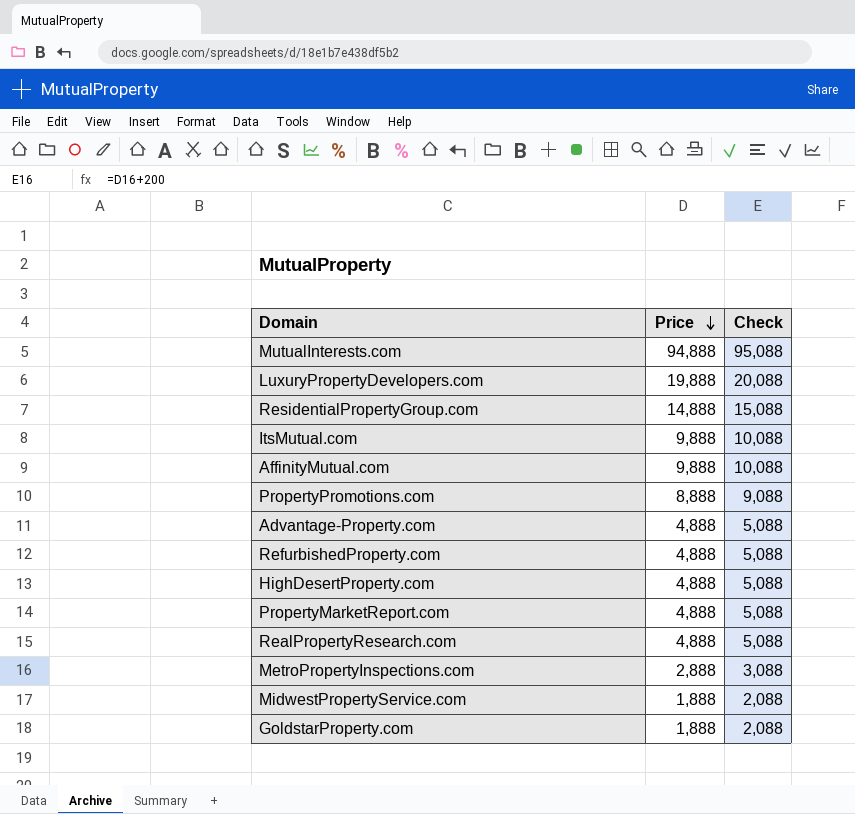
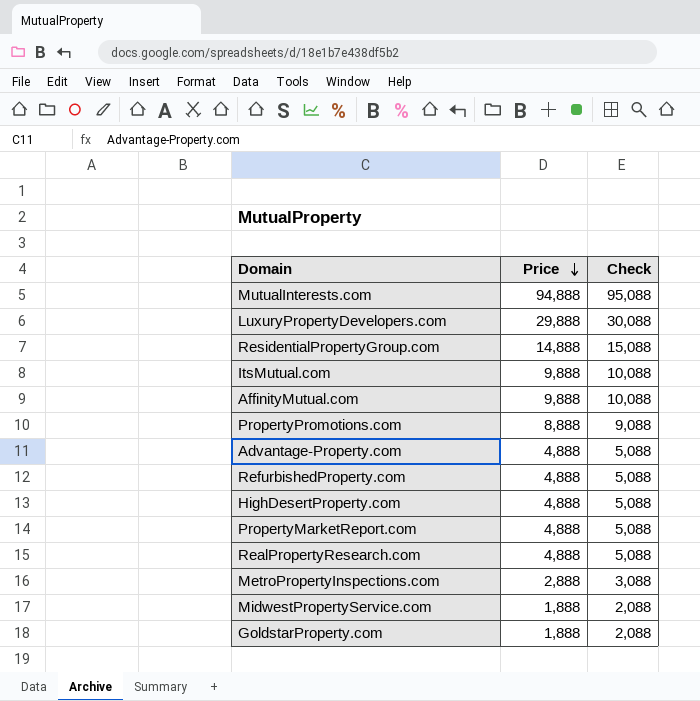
LuxuryPropertyDevelopers.com | Price: 19,888 -> 29,888
LuxuryPropertyDevelopers.com | Check: 20,088 -> 30,088

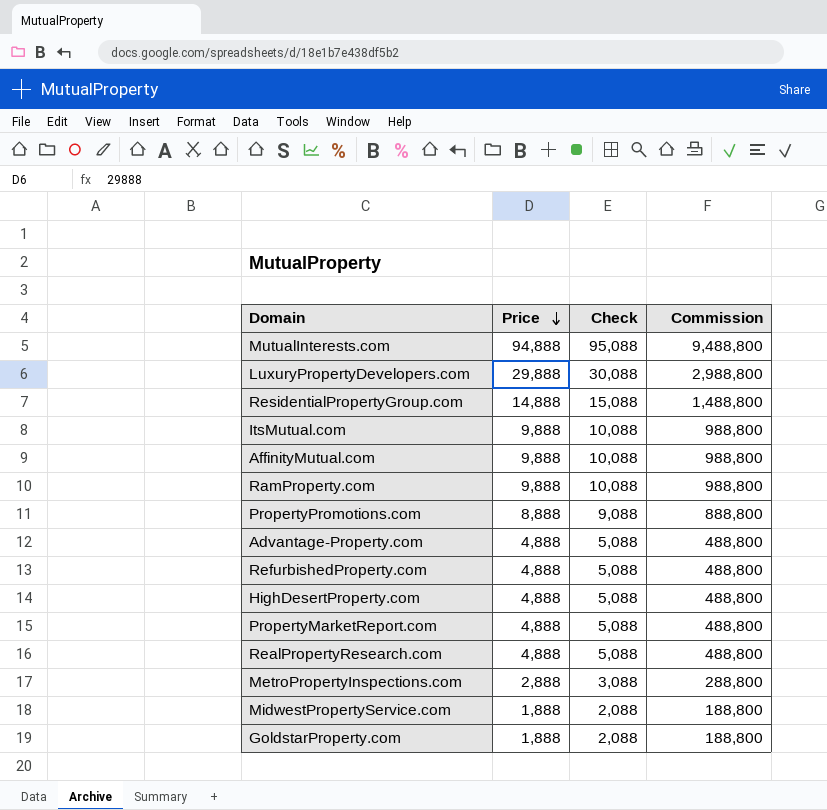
column Commission | formula: none -> [Price] * 100
row RamProperty.com: none -> 9,888 | 10,088 | 988,800

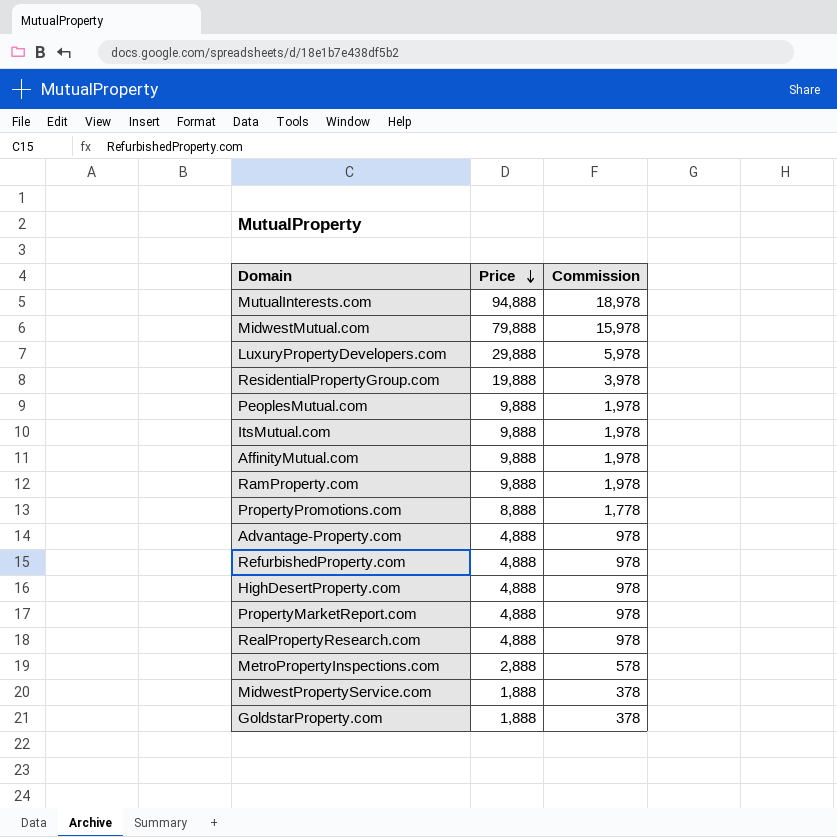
column Check | formula: [Price] + 200 -> none
column Commission | formula: [Price] * 100 -> [Price] * 0.2
row MidwestMutual.com: none -> 79,888 | 15,978
ResidentialPropertyGroup.com | Price: 14,888 -> 19,888
row PeoplesMutual.com: none -> 9,888 | 1,978

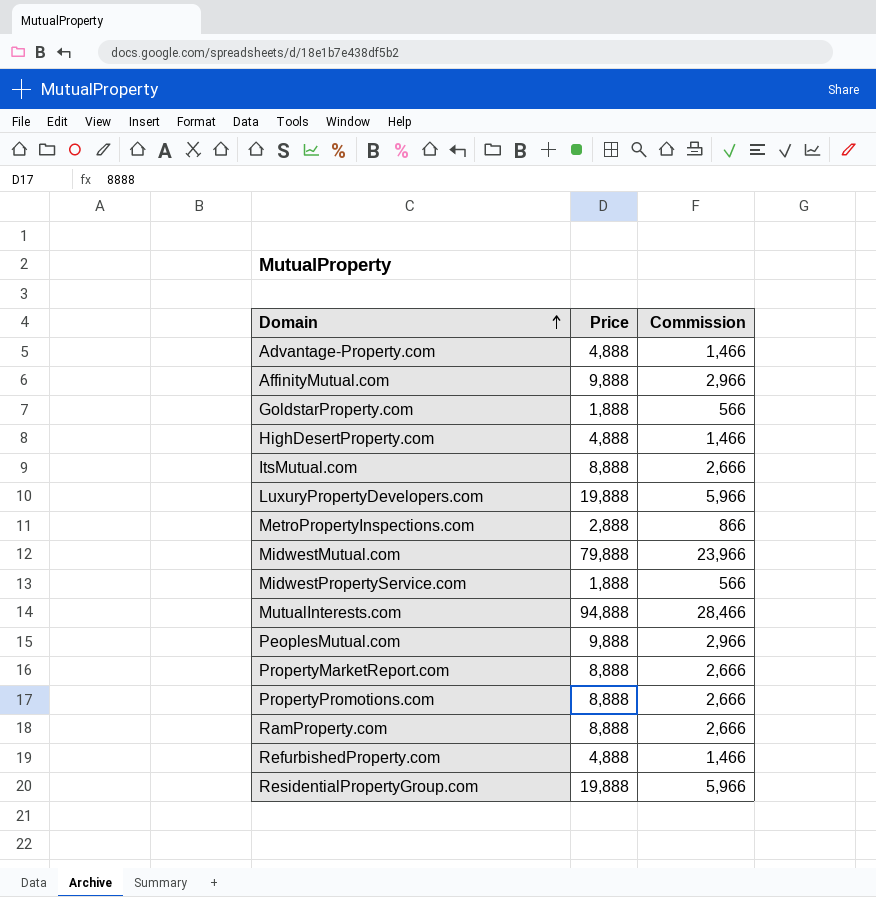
row order: Price descending -> Domain ascending
column Commission | formula: [Price] * 0.2 -> [Price] * 0.3
row RealPropertyResearch.com: 4,888 | 978 -> none
ItsMutual.com | Price: 9,888 -> 8,888
LuxuryPropertyDevelopers.com | Price: 29,888 -> 19,888
PropertyMarketReport.com | Price: 4,888 -> 8,888
RamProperty.com | Price: 9,888 -> 8,888

